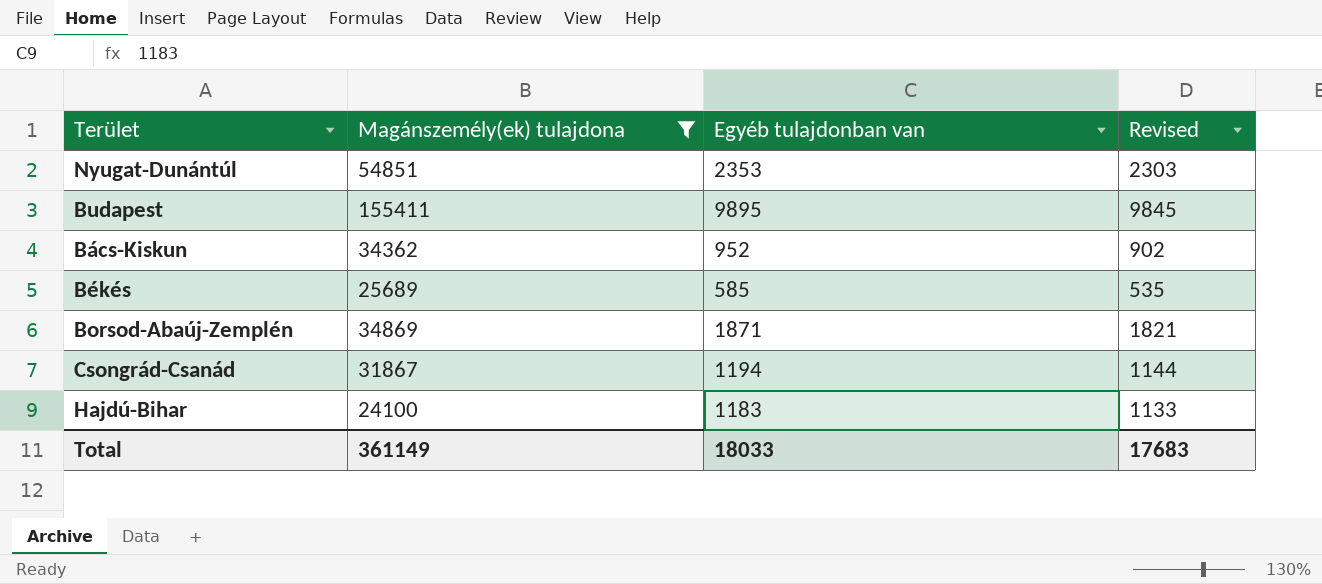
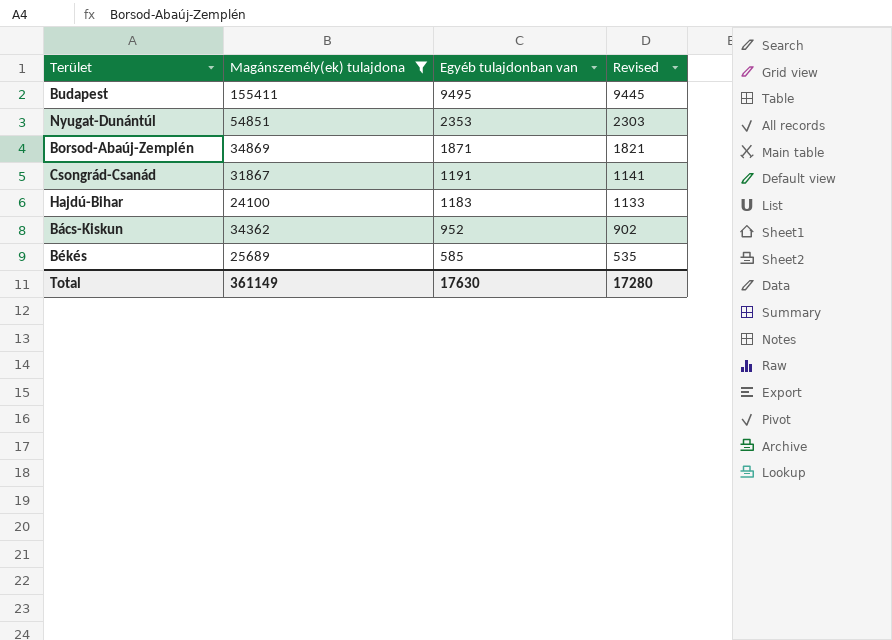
row order: none -> Egyéb tulajdonban van descending
Budapest | Egyéb tulajdonban van: 9895 -> 9495
Budapest | Revised: 9845 -> 9445
Csongrád-Csanád | Egyéb tulajdonban van: 1194 -> 1191
Csongrád-Csanád | Revised: 1144 -> 1141
Total | Egyéb tulajdonban van: 18033 -> 17630
Total | Revised: 17683 -> 17280

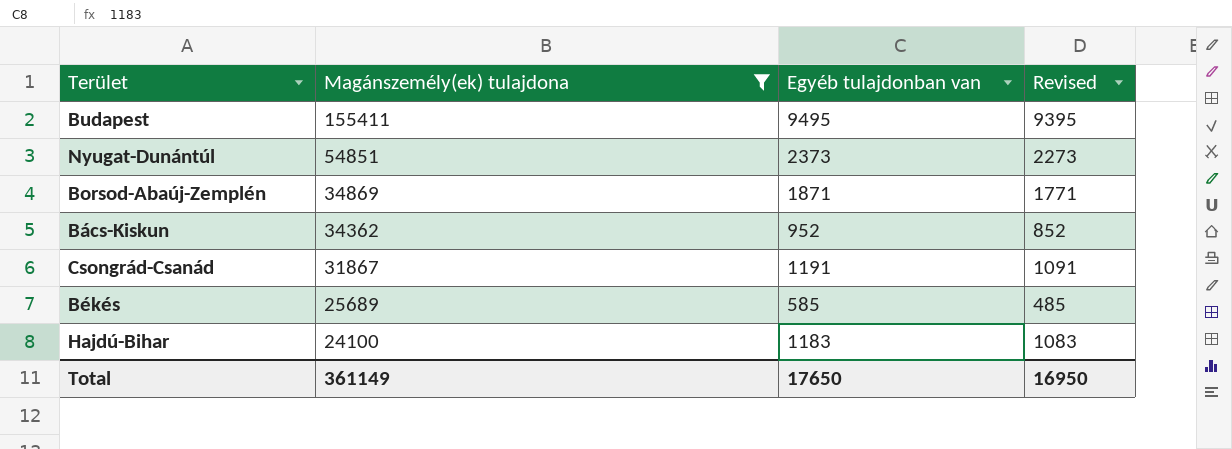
row order: Egyéb tulajdonban van descending -> Magánszemély(ek) tulajdona descending
column Revised | formula: [Egyéb tulajdonban van] - 50 -> [Egyéb tulajdonban van] - 100
Nyugat-Dunántúl | Egyéb tulajdonban van: 2353 -> 2373
Total | Egyéb tulajdonban van: 17630 -> 17650
Total | Revised: 17280 -> 16950

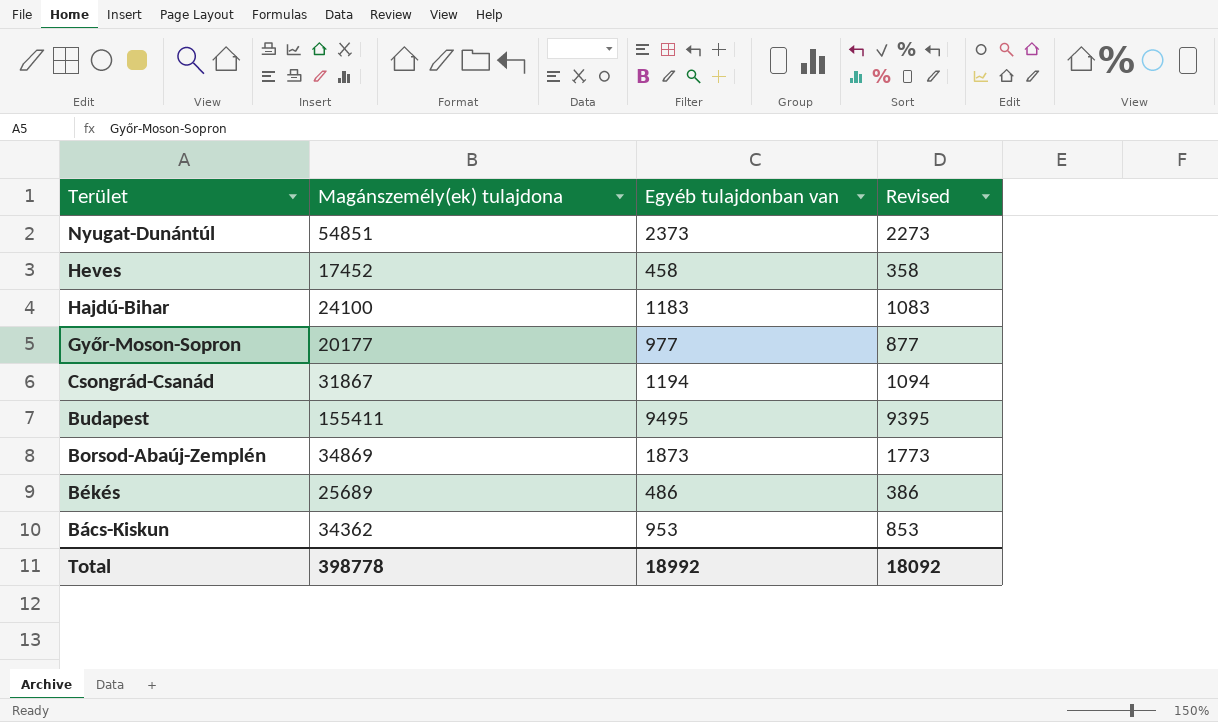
filter: Magánszemély(ek) tulajdona >= 24100 -> none
row order: Magánszemély(ek) tulajdona descending -> Terület descending
Csongrád-Csanád | Egyéb tulajdonban van: 1191 -> 1194
Csongrád-Csanád | Revised: 1091 -> 1094
Borsod-Abaúj-Zemplén | Egyéb tulajdonban van: 1871 -> 1873
Borsod-Abaúj-Zemplén | Revised: 1771 -> 1773
Békés | Egyéb tulajdonban van: 585 -> 486
Békés | Revised: 485 -> 386
Bács-Kiskun | Egyéb tulajdonban van: 952 -> 953
Bács-Kiskun | Revised: 852 -> 853
Total | Magánszemély(ek) tulajdona: 361149 -> 398778
Total | Egyéb tulajdonban van: 17650 -> 18992
Total | Revised: 16950 -> 18092

